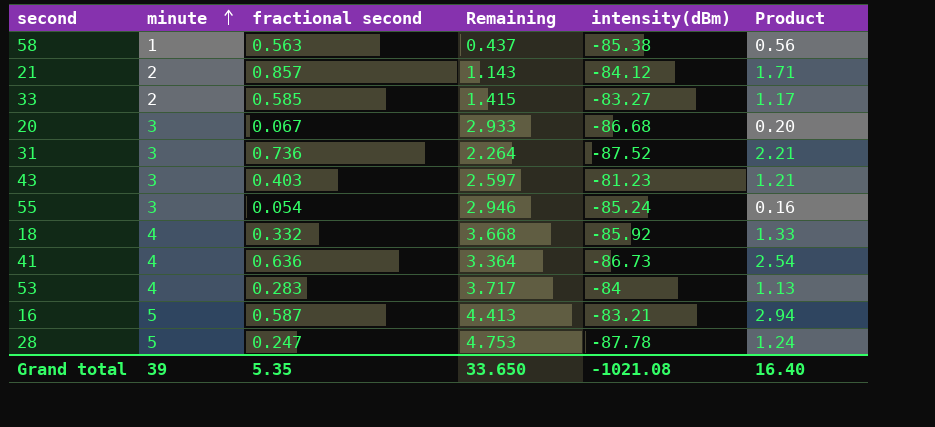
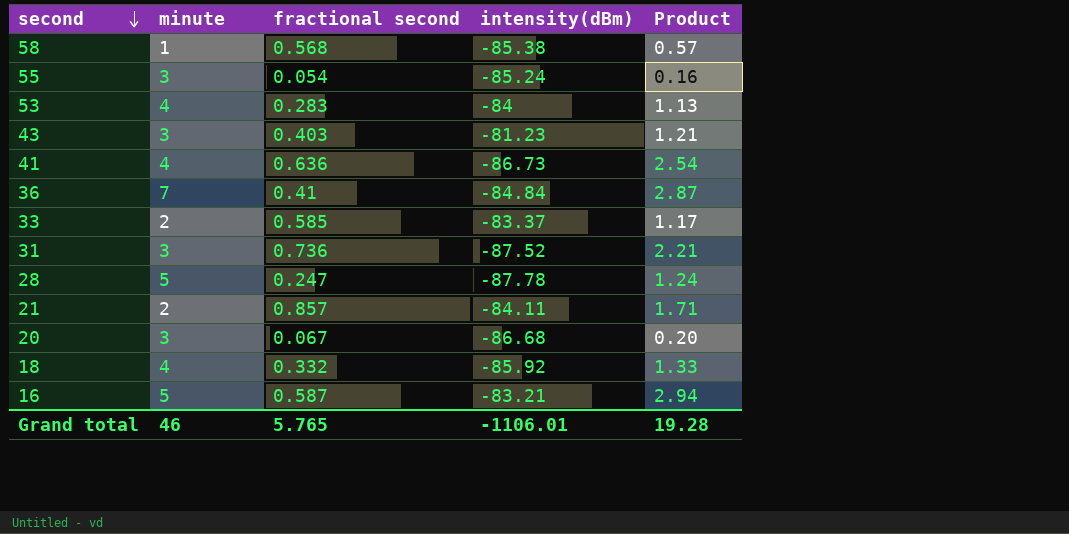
row order: minute ascending -> second descending
column Remaining | formula: [minute] - [fractional second] -> none
58 | fractional second: 0.563 -> 0.568
58 | Product: 0.56 -> 0.57
row 36: none -> 7 | 0.41 | -84.84 | 2.87
33 | intensity(dBm): -83.27 -> -83.37
21 | intensity(dBm): -84.12 -> -84.11
Grand total | minute: 39 -> 46
Grand total | fractional second: 5.35 -> 5.765
Grand total | intensity(dBm): -1021.08 -> -1106.01
Grand total | Product: 16.40 -> 19.28

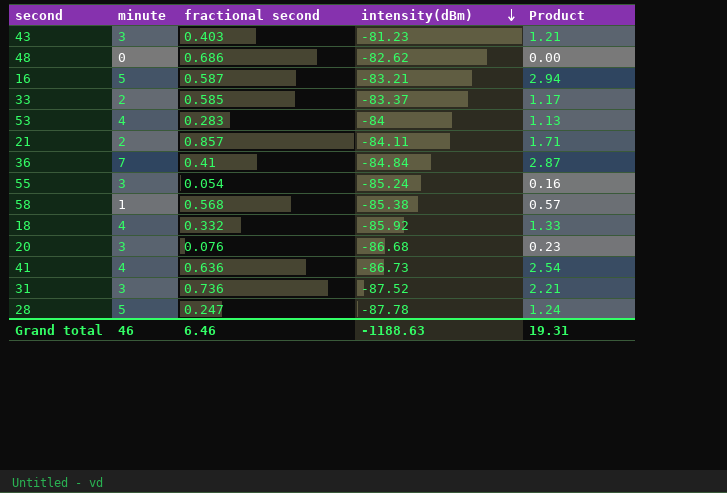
row order: second descending -> intensity(dBm) descending
row 48: none -> 0 | 0.686 | -82.62 | 0.00
20 | fractional second: 0.067 -> 0.076
20 | Product: 0.20 -> 0.23
Grand total | fractional second: 5.765 -> 6.46
Grand total | intensity(dBm): -1106.01 -> -1188.63
Grand total | Product: 19.28 -> 19.31

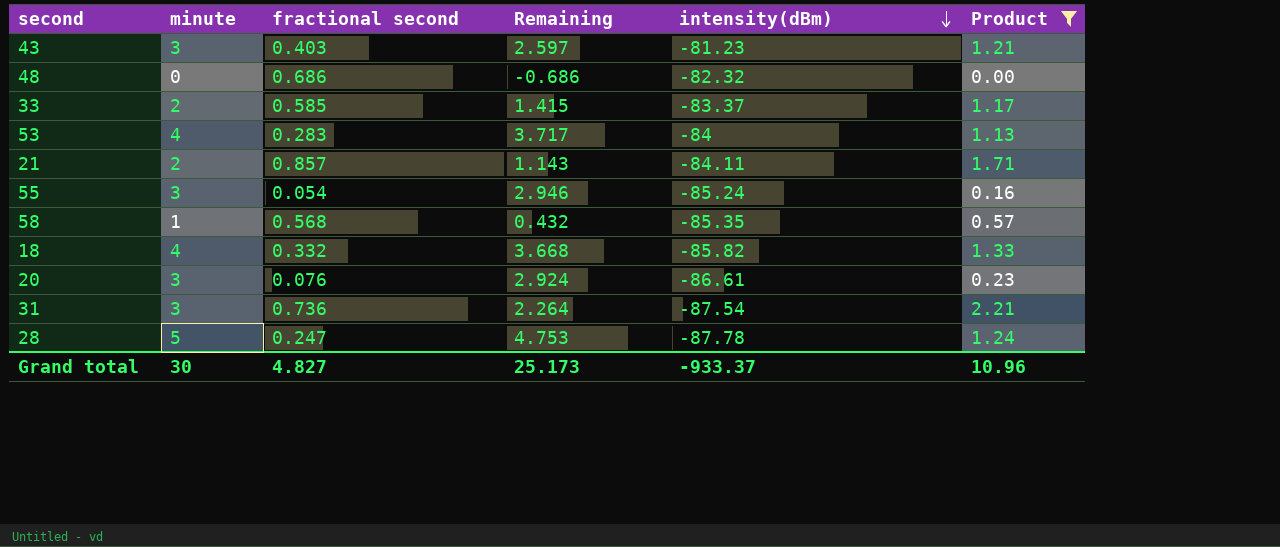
filter: none -> Product <= 2.21
column Remaining | formula: none -> [minute] - [fractional second]
48 | intensity(dBm): -82.62 -> -82.32
58 | intensity(dBm): -85.38 -> -85.35
18 | intensity(dBm): -85.92 -> -85.82
20 | intensity(dBm): -86.68 -> -86.61
31 | intensity(dBm): -87.52 -> -87.54
Grand total | minute: 46 -> 30
Grand total | fractional second: 6.46 -> 4.827
Grand total | intensity(dBm): -1188.63 -> -933.37
Grand total | Product: 19.31 -> 10.96

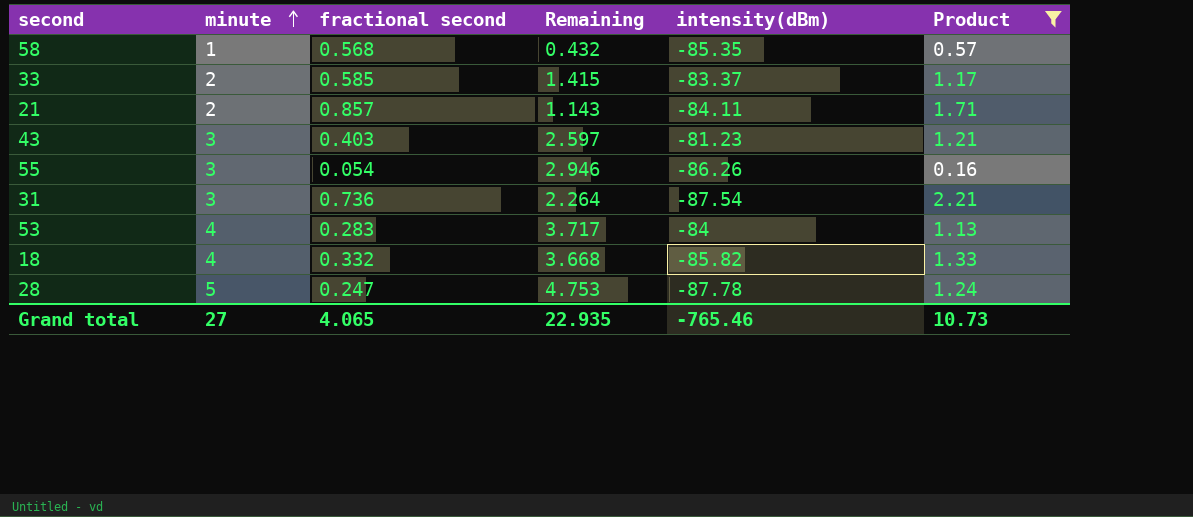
row order: intensity(dBm) descending -> minute ascending
row 48: 0 | 0.686 | -0.686 | -82.32 | 0.00 -> none
row 20: 3 | 0.076 | 2.924 | -86.61 | 0.23 -> none
55 | intensity(dBm): -85.24 -> -86.26
Grand total | minute: 30 -> 27
Grand total | fractional second: 4.827 -> 4.065
Grand total | Remaining: 25.173 -> 22.935
Grand total | intensity(dBm): -933.37 -> -765.46
Grand total | Product: 10.96 -> 10.73

